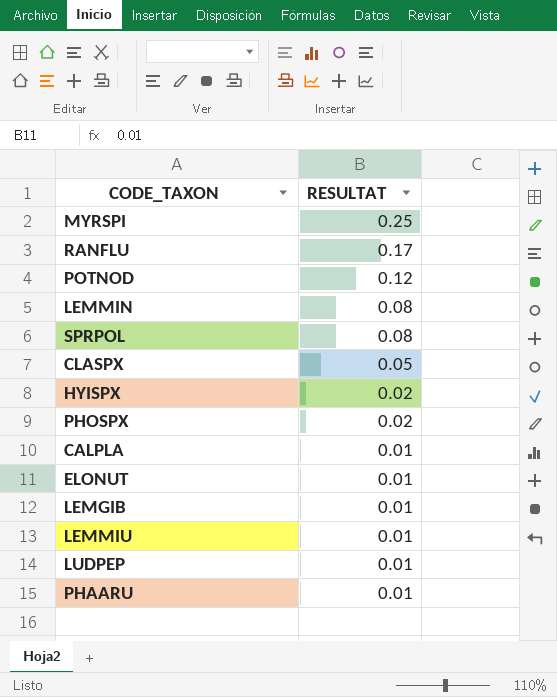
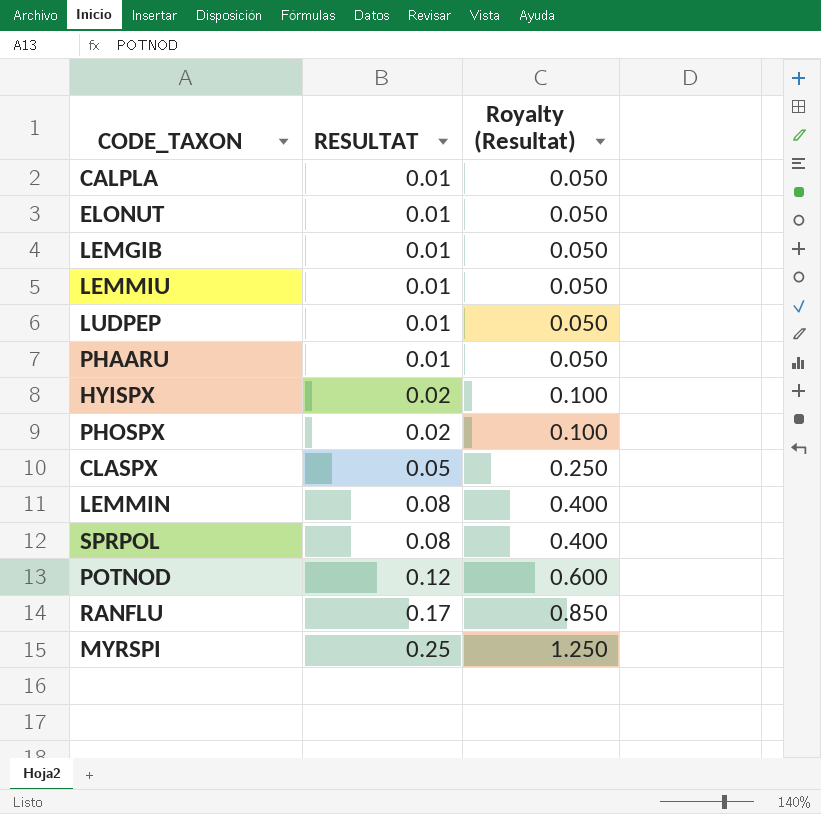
row order: RESULTAT descending -> RESULTAT ascending
column Royalty (Resultat) | formula: none -> [RESULTAT] * 5

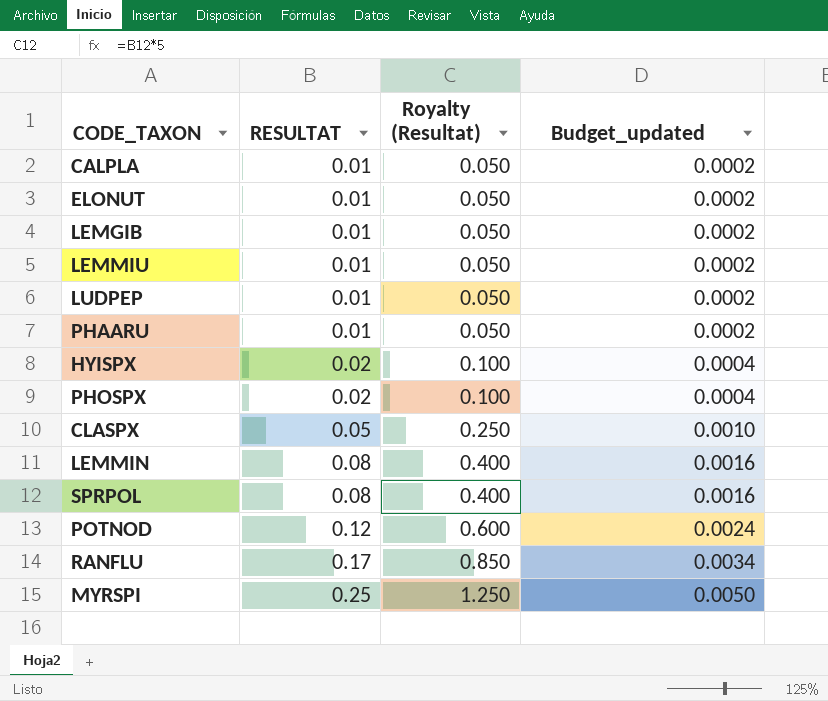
column Budget_updated | formula: none -> [RESULTAT] * 0.02

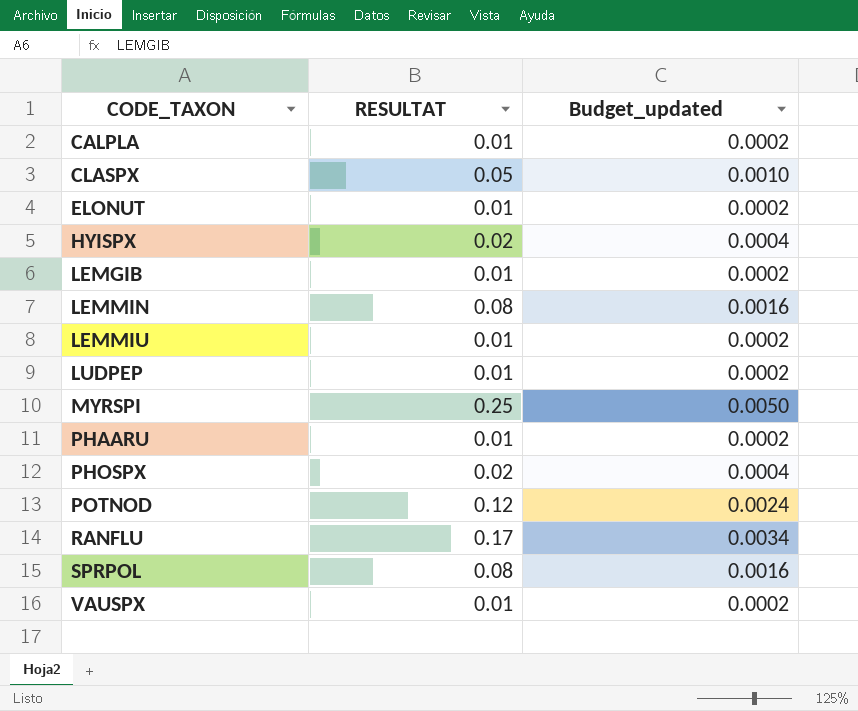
row order: RESULTAT ascending -> CODE_TAXON ascending
column Royalty (Resultat) | formula: [RESULTAT] * 5 -> none
row VAUSPX: none -> 0.01 | 0.0002

